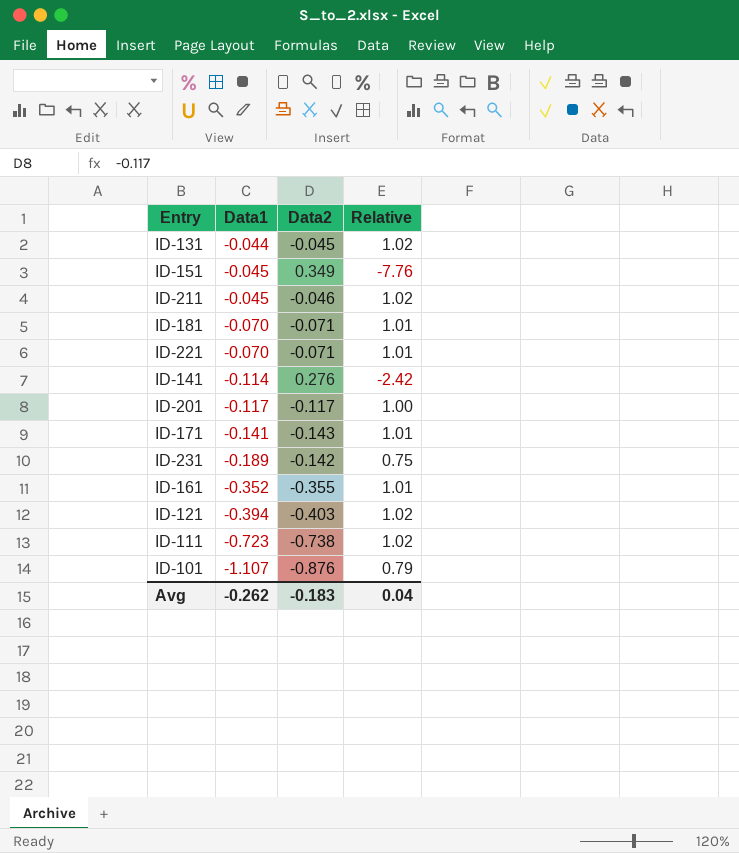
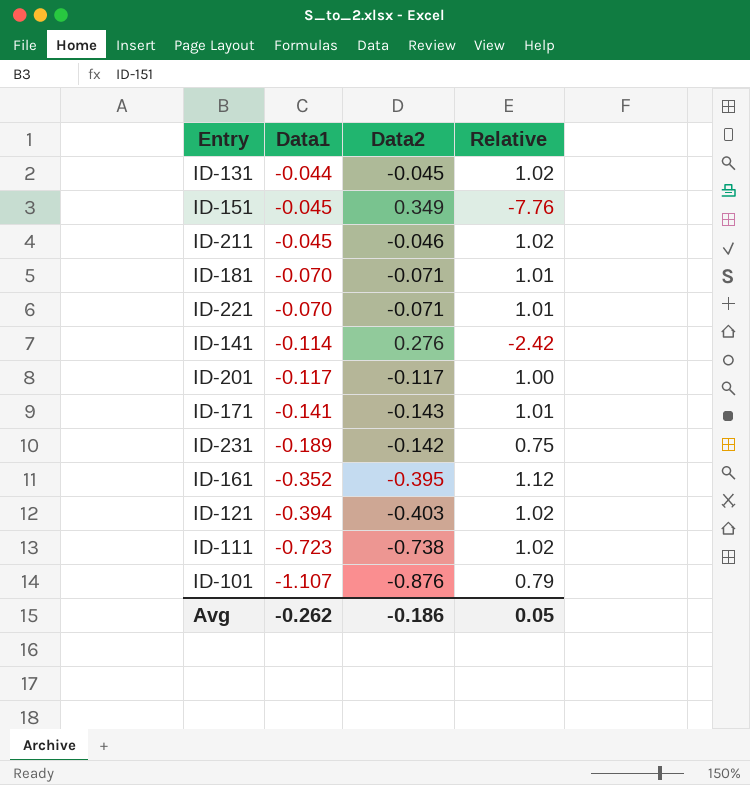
ID-161 | Data2: -0.355 -> -0.395
ID-161 | Relative: 1.01 -> 1.12
Avg | Data2: -0.183 -> -0.186
Avg | Relative: 0.04 -> 0.05

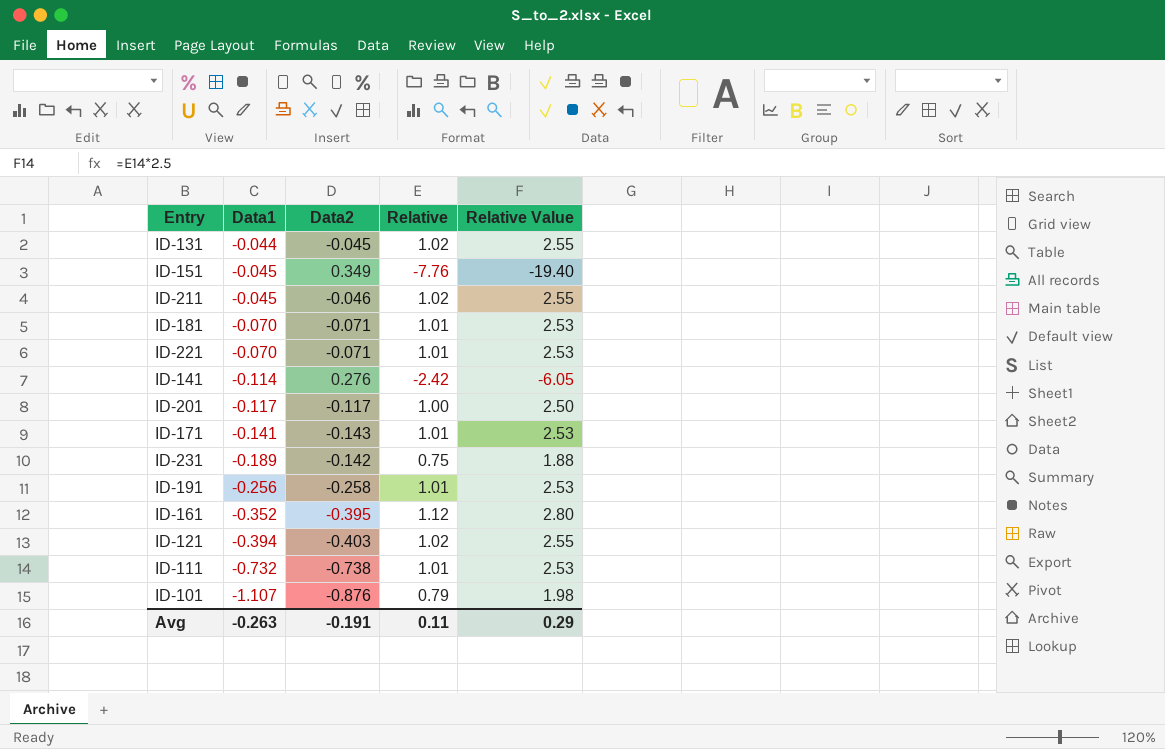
column Relative Value | formula: none -> [Relative] * 2.5
row ID-191: none -> -0.256 | -0.258 | 1.01 | 2.53
ID-111 | Data1: -0.723 -> -0.732
ID-111 | Relative: 1.02 -> 1.01
Avg | Data1: -0.262 -> -0.263
Avg | Data2: -0.186 -> -0.191
Avg | Relative: 0.05 -> 0.11

